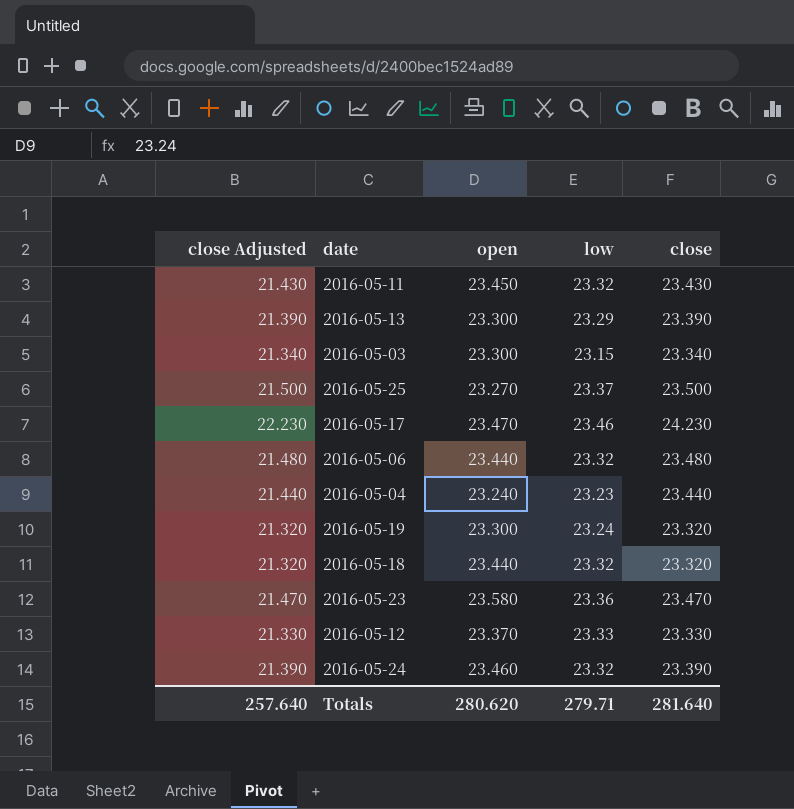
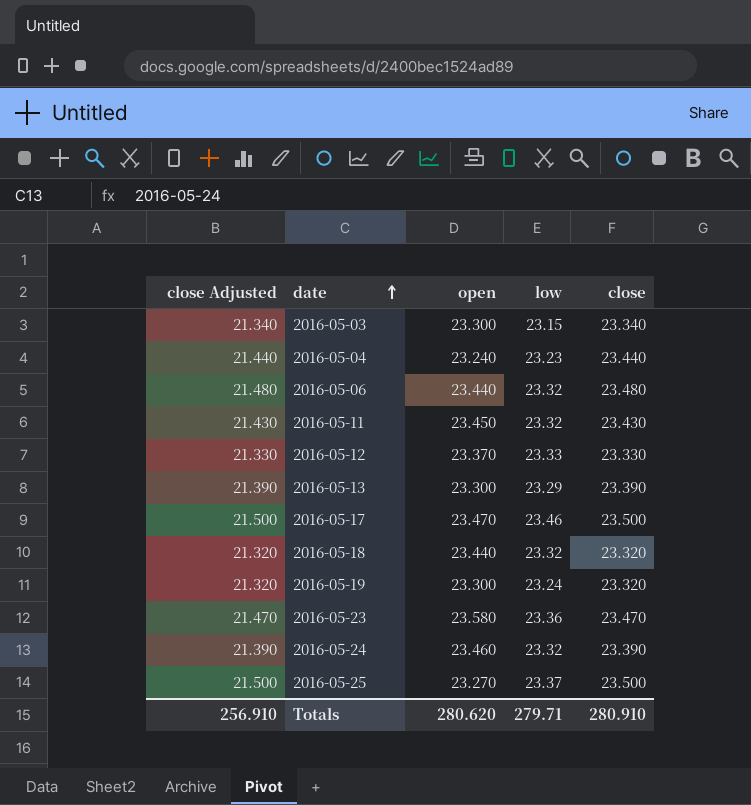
row order: none -> date ascending
2016-05-17 | close Adjusted: 22.230 -> 21.500
2016-05-17 | close: 24.230 -> 23.500
Totals | close Adjusted: 257.640 -> 256.910
Totals | close: 281.640 -> 280.910

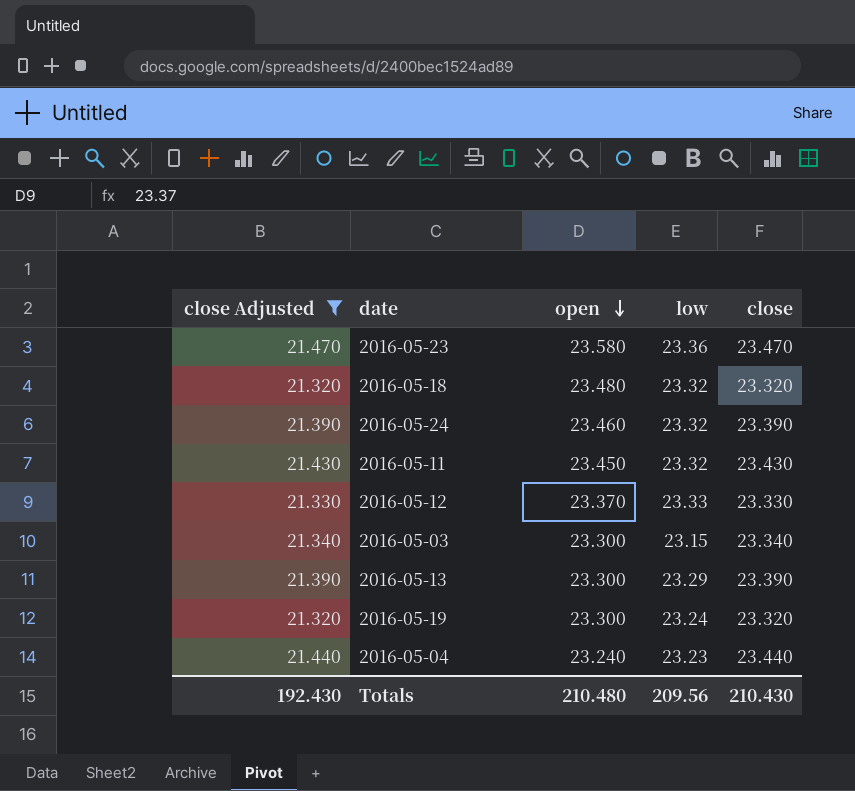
filter: none -> close Adjusted <= 21.470
row order: date ascending -> open descending
2016-05-18 | open: 23.440 -> 23.480
Totals | close Adjusted: 256.910 -> 192.430
Totals | open: 280.620 -> 210.480
Totals | low: 279.71 -> 209.56
Totals | close: 280.910 -> 210.430

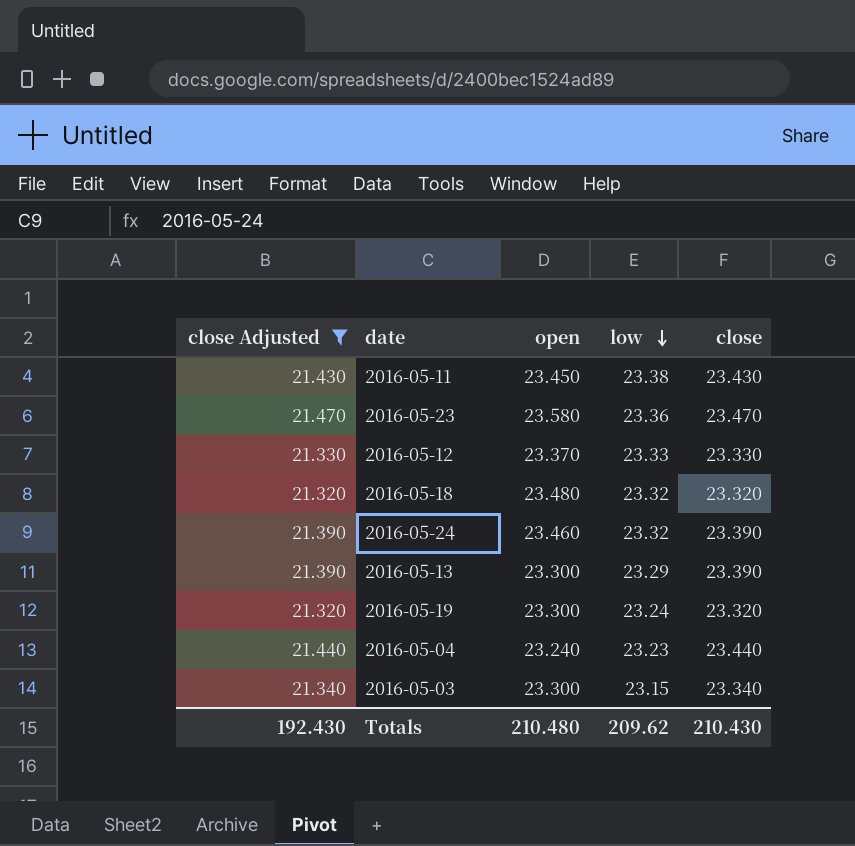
row order: open descending -> low descending
2016-05-11 | low: 23.32 -> 23.38
Totals | low: 209.56 -> 209.62

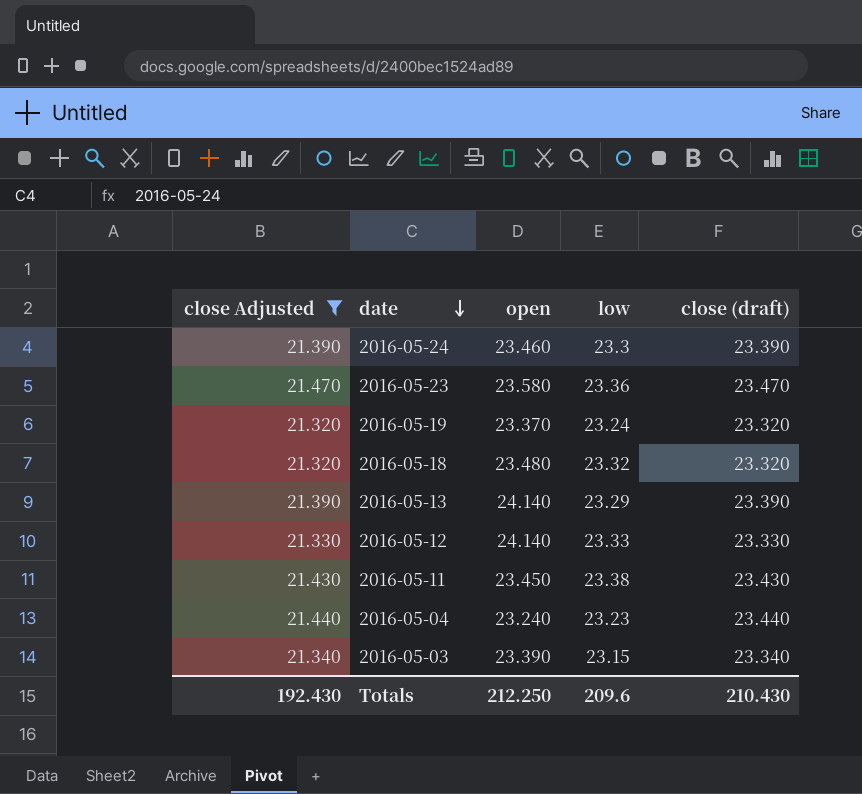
row order: low descending -> date descending
column name: close -> close (draft)
2016-05-24 | low: 23.32 -> 23.3
2016-05-19 | open: 23.300 -> 23.370
2016-05-13 | open: 23.300 -> 24.140
2016-05-12 | open: 23.370 -> 24.140
2016-05-03 | open: 23.300 -> 23.390
Totals | open: 210.480 -> 212.250
Totals | low: 209.62 -> 209.6

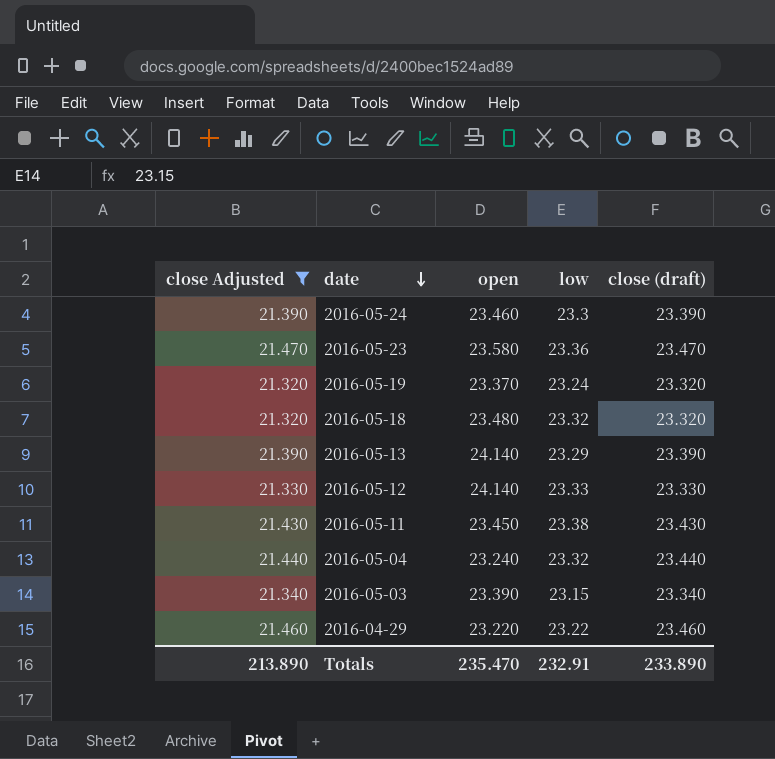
2016-05-04 | low: 23.23 -> 23.32
row 2016-04-29: none -> 21.460 | 23.220 | 23.22 | 23.460
Totals | close Adjusted: 192.430 -> 213.890
Totals | open: 212.250 -> 235.470
Totals | low: 209.6 -> 232.91
Totals | close (draft): 210.430 -> 233.890

